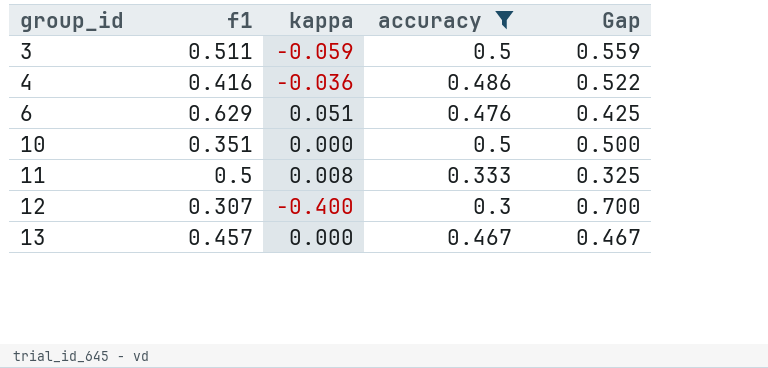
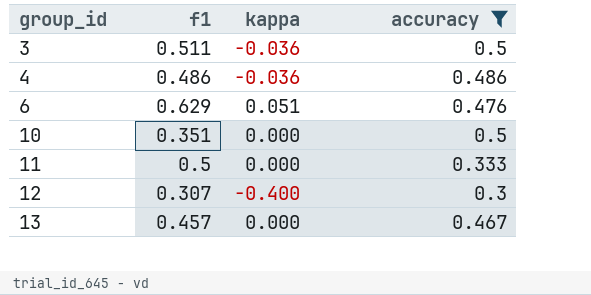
column Gap | formula: [accuracy] - [kappa] -> none
3 | kappa: -0.059 -> -0.036
4 | f1: 0.416 -> 0.486
11 | kappa: 0.008 -> 0.000

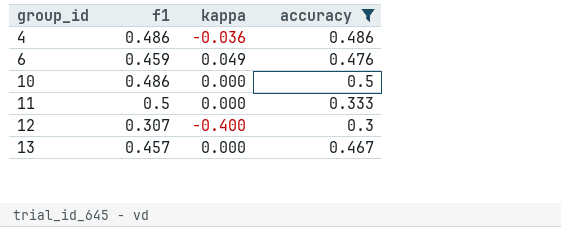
row 3: 0.511 | -0.036 | 0.5 -> none
6 | f1: 0.629 -> 0.459
6 | kappa: 0.051 -> 0.049
10 | f1: 0.351 -> 0.486

